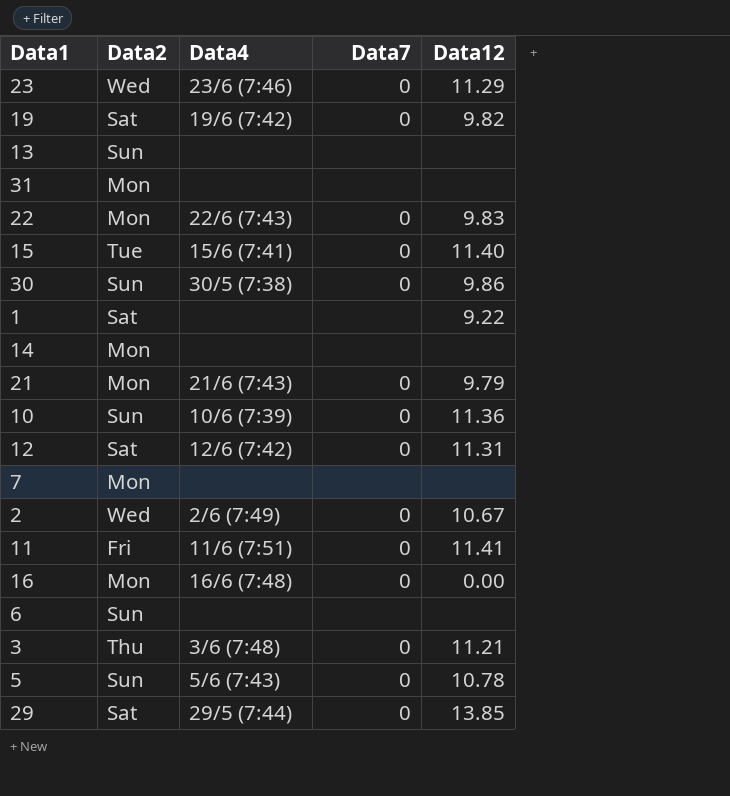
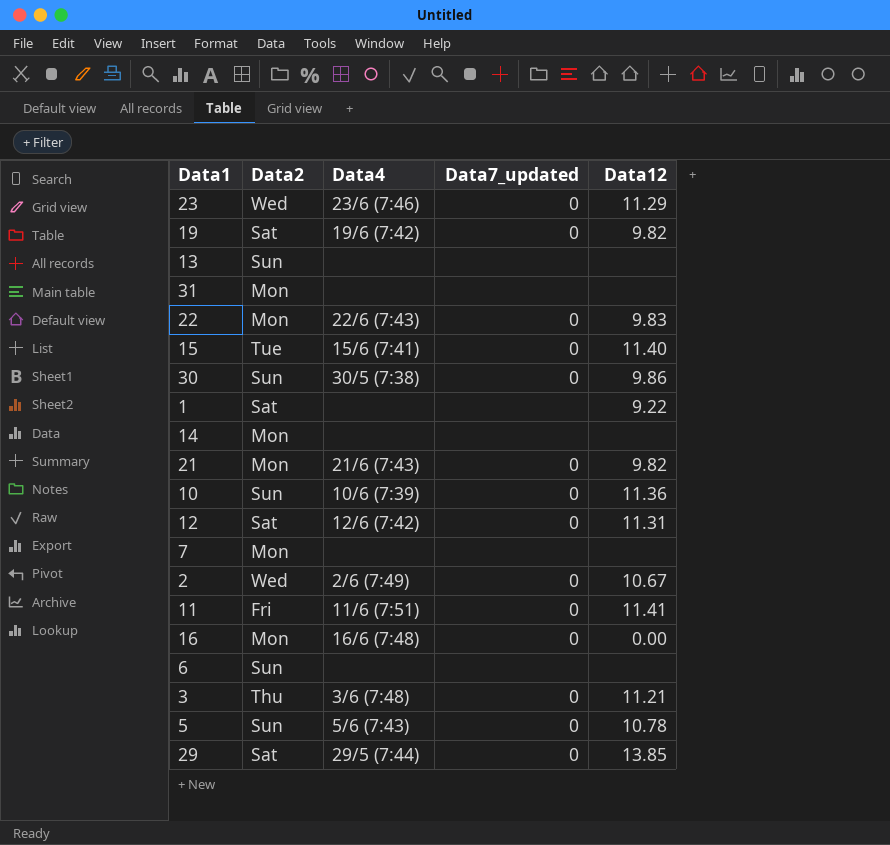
column name: Data7 -> Data7_updated
21 | Data12: 9.79 -> 9.82

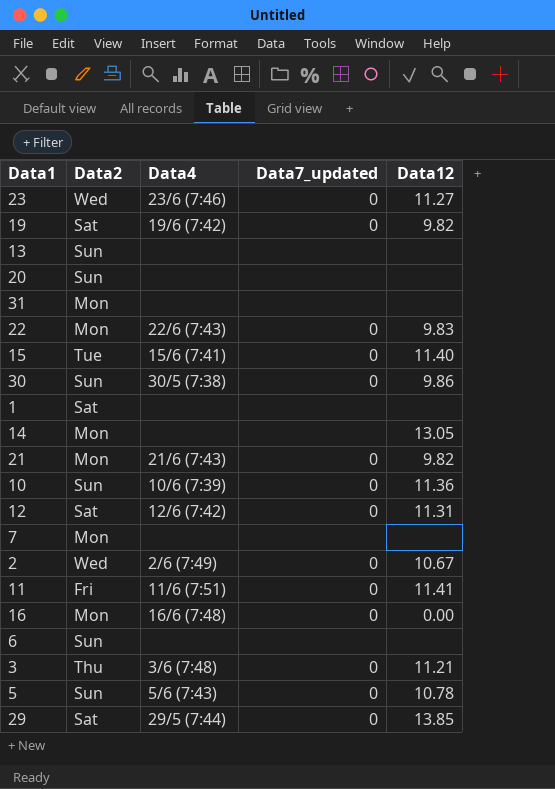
23 | Data12: 11.29 -> 11.27
row 20: none -> Sun | none | none | none
1 | Data12: 9.22 -> none
14 | Data12: none -> 13.05

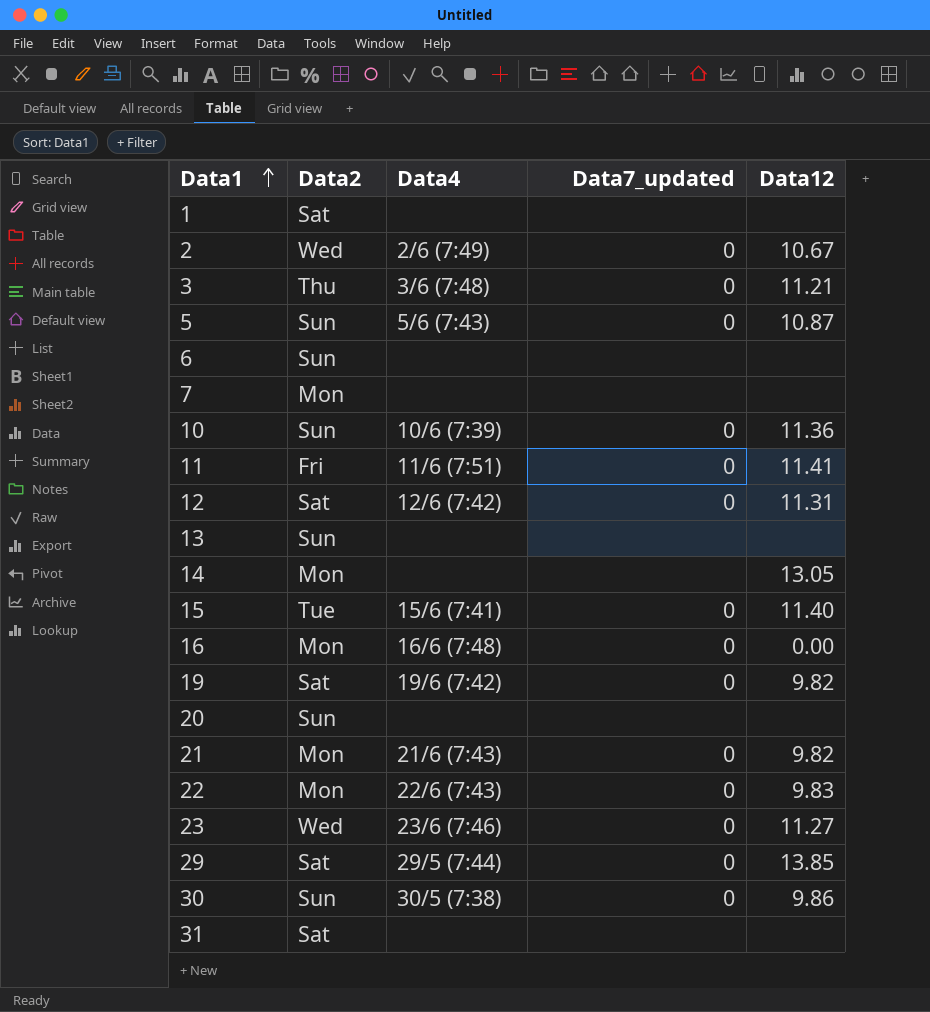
row order: none -> Data1 ascending
5 | Data12: 10.78 -> 10.87
31 | Data2: Mon -> Sat

